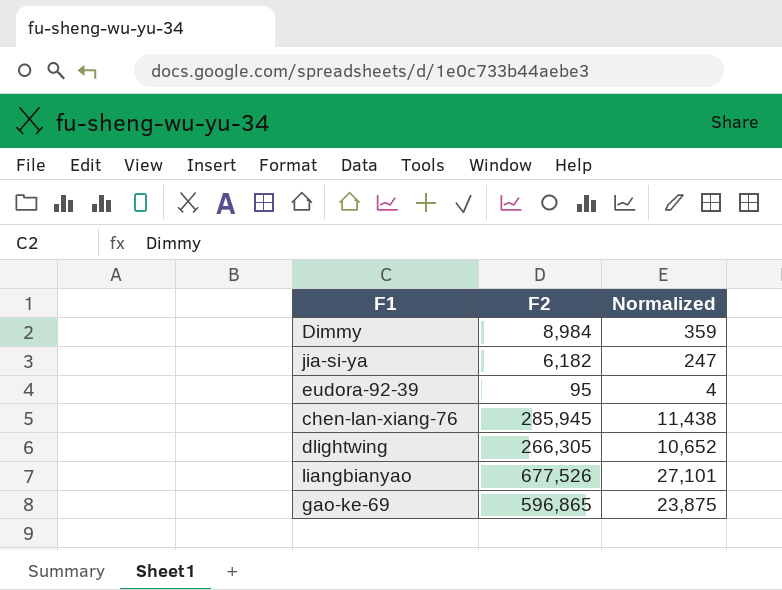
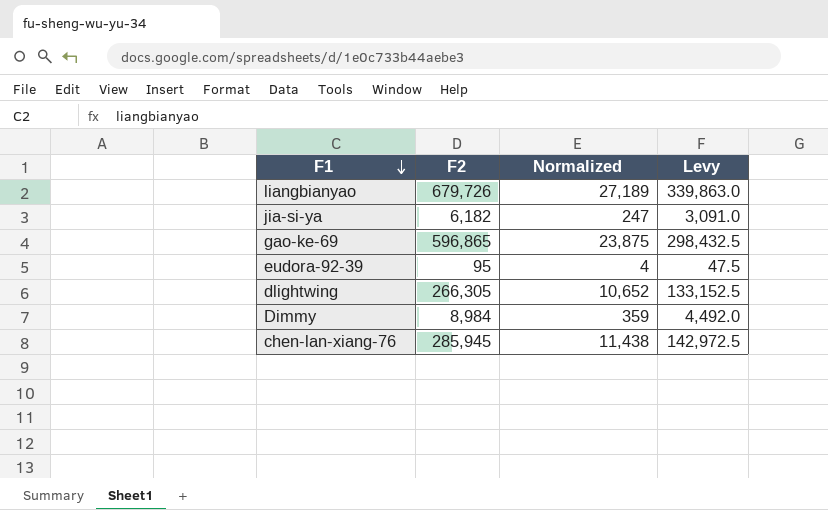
row order: none -> F1 descending
column Levy | formula: none -> [F2] * 0.5
liangbianyao | F2: 677,526 -> 679,726
liangbianyao | Normalized: 27,101 -> 27,189

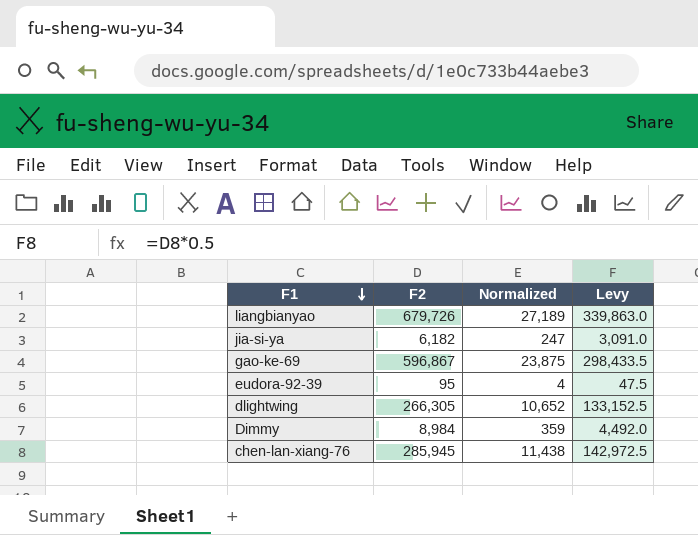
gao-ke-69 | F2: 596,865 -> 596,867
gao-ke-69 | Levy: 298,432.5 -> 298,433.5

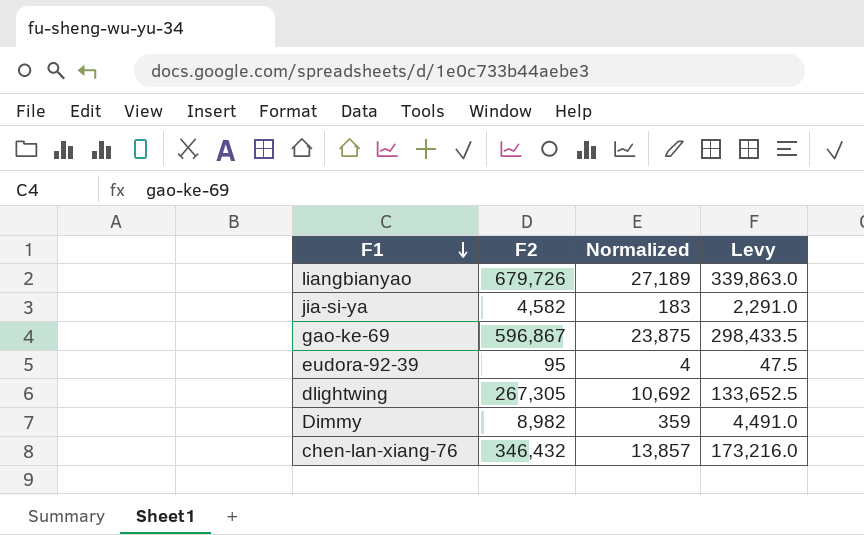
jia-si-ya | F2: 6,182 -> 4,582
jia-si-ya | Normalized: 247 -> 183
jia-si-ya | Levy: 3,091.0 -> 2,291.0
dlightwing | F2: 266,305 -> 267,305
dlightwing | Normalized: 10,652 -> 10,692
dlightwing | Levy: 133,152.5 -> 133,652.5
Dimmy | F2: 8,984 -> 8,982
Dimmy | Levy: 4,492.0 -> 4,491.0
chen-lan-xiang-76 | F2: 285,945 -> 346,432
chen-lan-xiang-76 | Normalized: 11,438 -> 13,857
chen-lan-xiang-76 | Levy: 142,972.5 -> 173,216.0

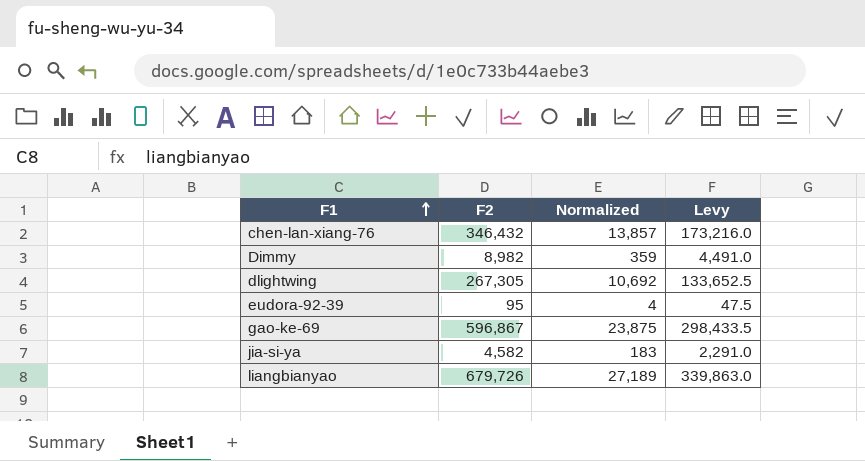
row order: F1 descending -> F1 ascending

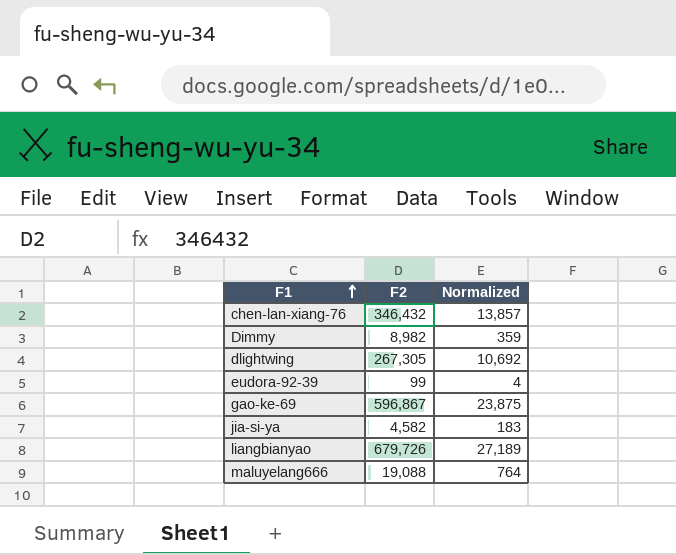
column Levy | formula: [F2] * 0.5 -> none
eudora-92-39 | F2: 95 -> 99
row maluyelang666: none -> 19,088 | 764

